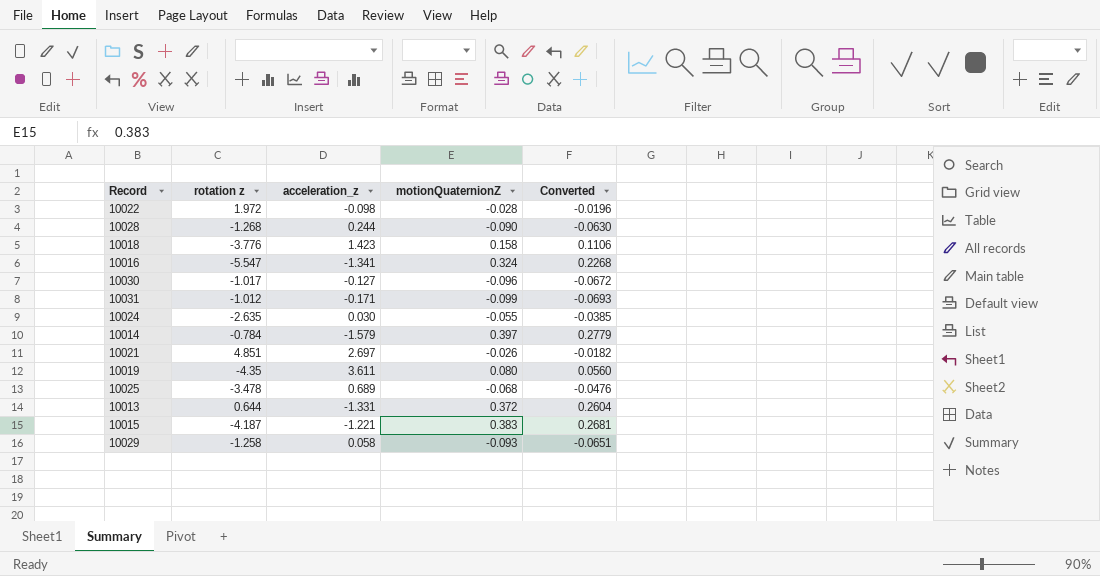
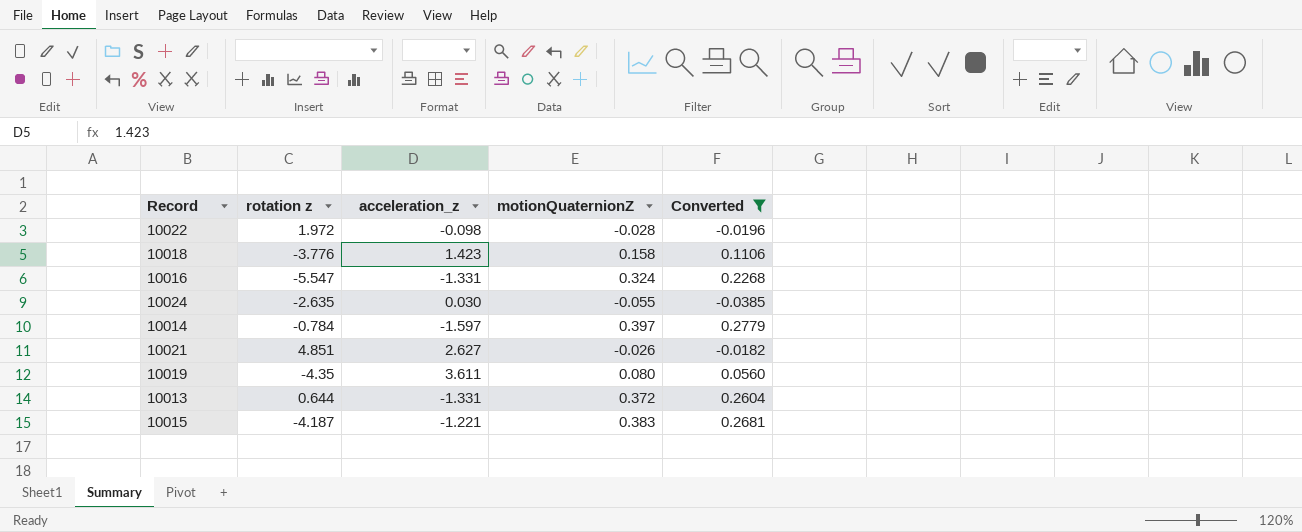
filter: none -> Converted >= -0.0385
10016 | acceleration_z: -1.341 -> -1.331
10014 | acceleration_z: -1.579 -> -1.597
10021 | acceleration_z: 2.697 -> 2.627

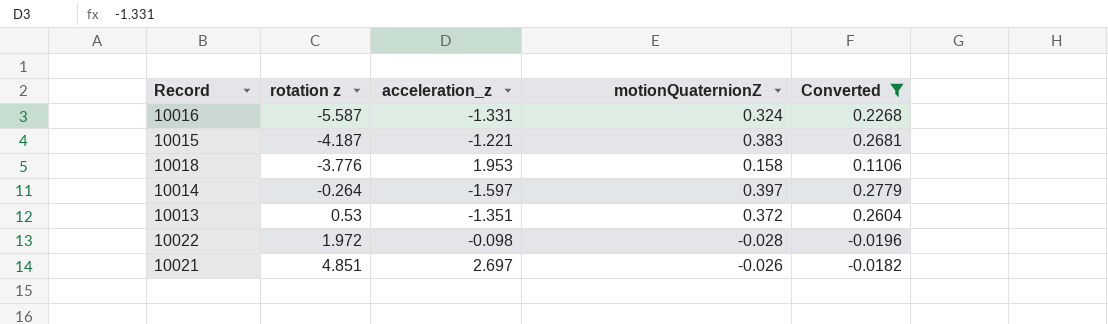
row order: none -> rotation z ascending
row 10024: -2.635 | 0.030 | -0.055 | -0.0385 -> none
row 10019: -4.35 | 3.611 | 0.080 | 0.0560 -> none
10016 | rotation z: -5.547 -> -5.587
10018 | acceleration_z: 1.423 -> 1.953
10014 | rotation z: -0.784 -> -0.264
10013 | rotation z: 0.644 -> 0.53
10013 | acceleration_z: -1.331 -> -1.351
10021 | acceleration_z: 2.627 -> 2.697

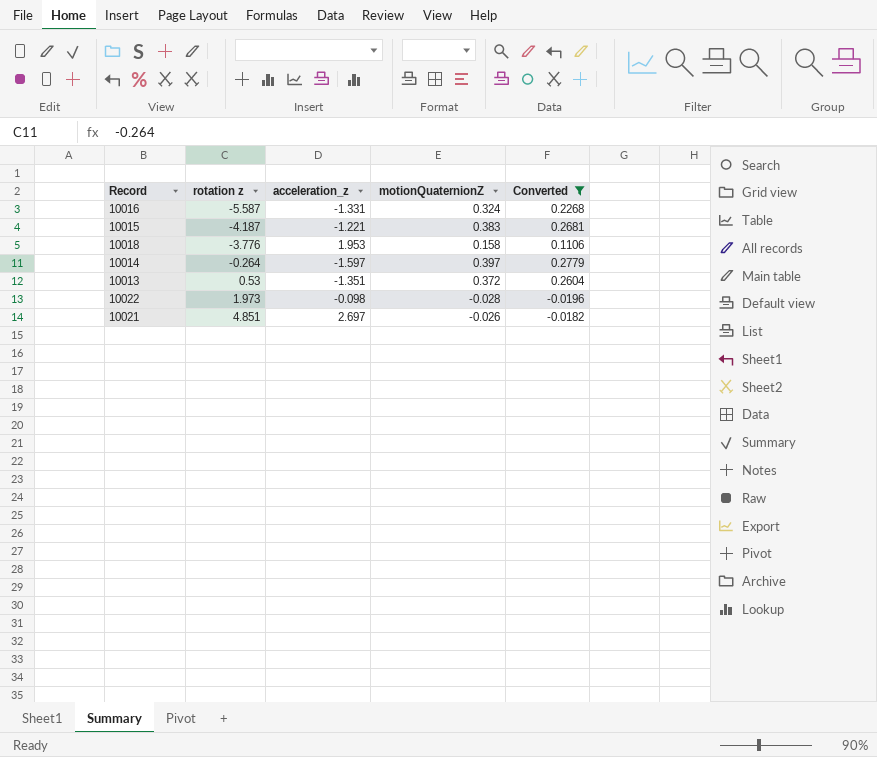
10022 | rotation z: 1.972 -> 1.973

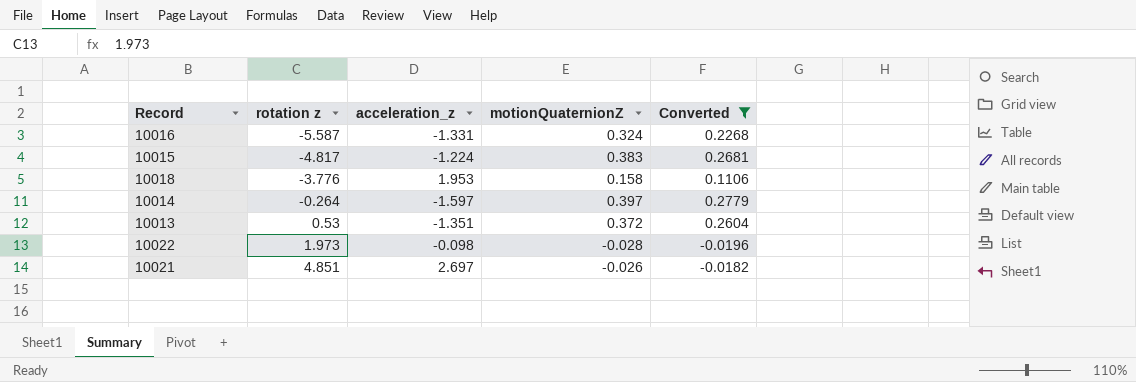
10015 | rotation z: -4.187 -> -4.817
10015 | acceleration_z: -1.221 -> -1.224

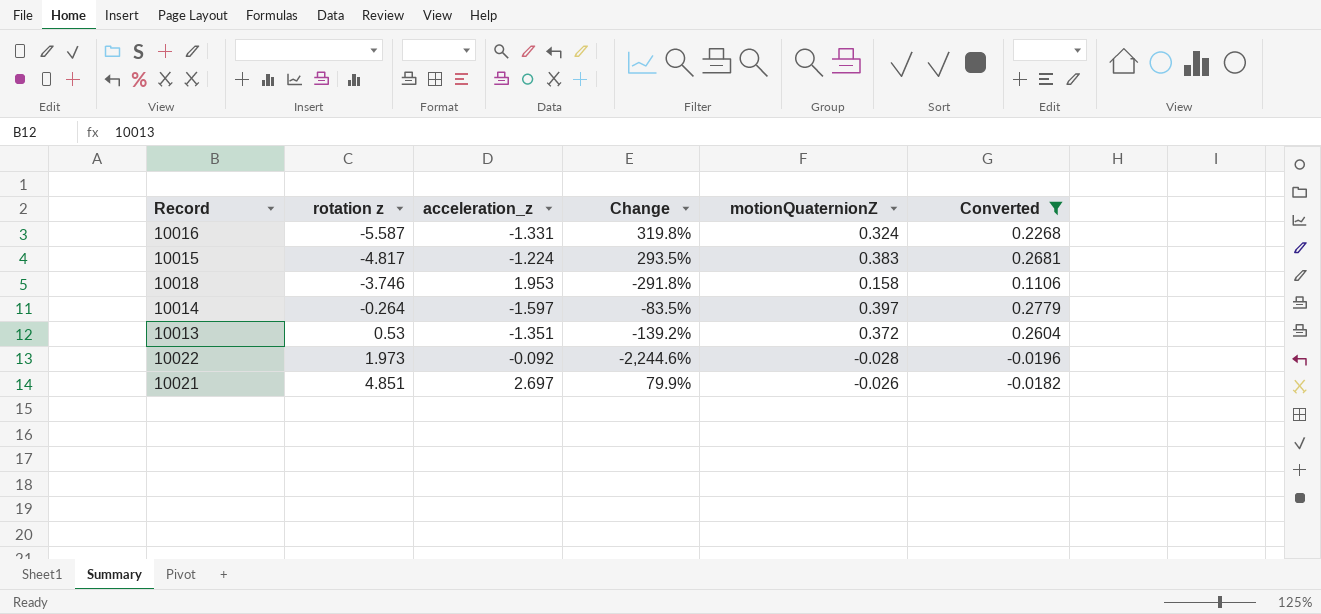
column Change | formula: none -> ([rotation z] - [acceleration_z]) / [acceleration_z]
10018 | rotation z: -3.776 -> -3.746
10022 | acceleration_z: -0.098 -> -0.092

